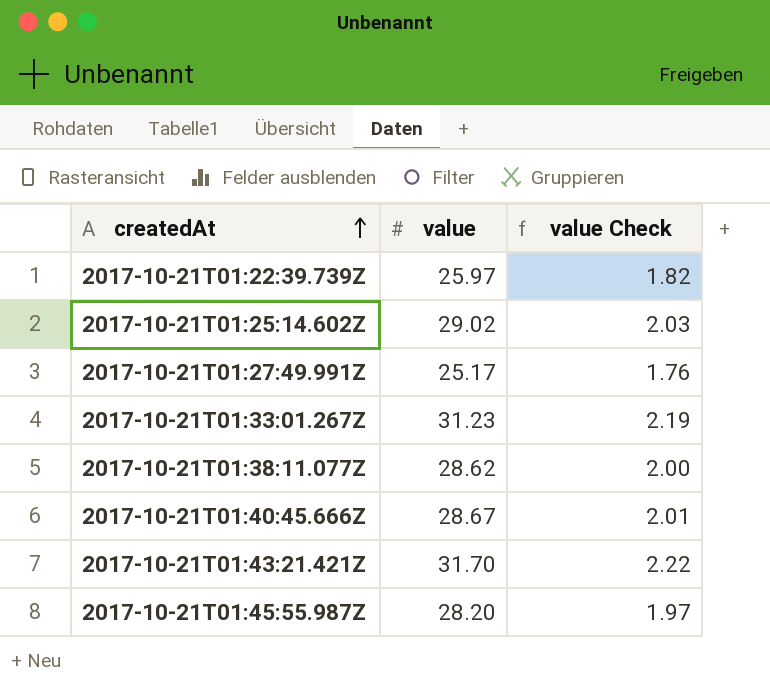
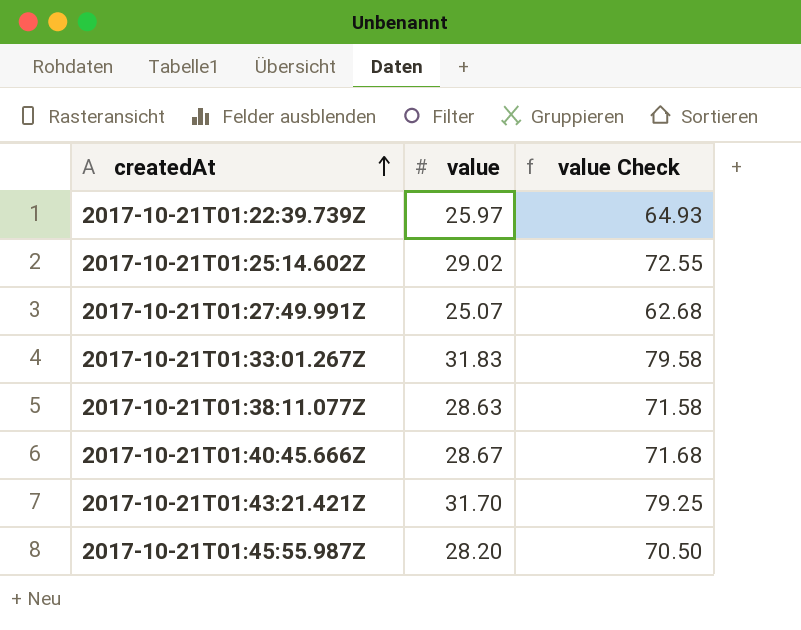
column value Check | formula: [value] * 0.07 -> [value] * 2.5
2017-10-21T01:27:49.991Z | value: 25.17 -> 25.07
2017-10-21T01:33:01.267Z | value: 31.23 -> 31.83
2017-10-21T01:38:11.077Z | value: 28.62 -> 28.63

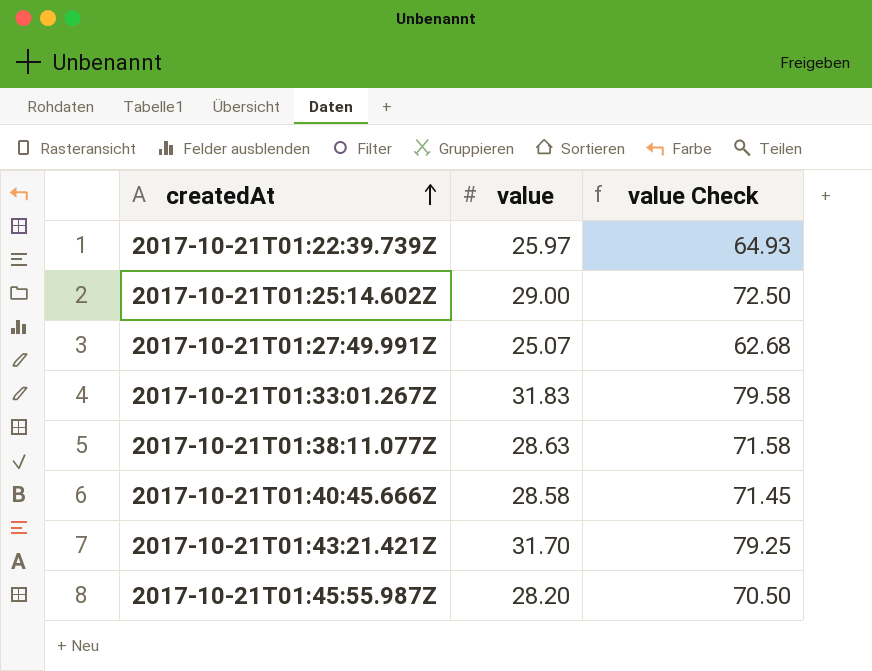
2017-10-21T01:25:14.602Z | value: 29.02 -> 29.00
2017-10-21T01:25:14.602Z | value Check: 72.55 -> 72.50
2017-10-21T01:40:45.666Z | value: 28.67 -> 28.58
2017-10-21T01:40:45.666Z | value Check: 71.68 -> 71.45

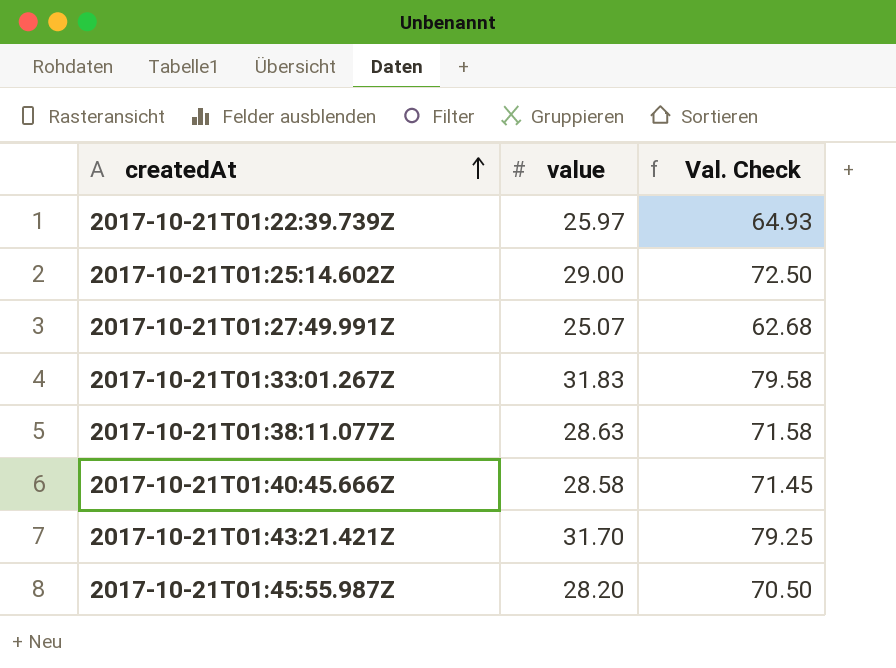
column name: value Check -> Val. Check

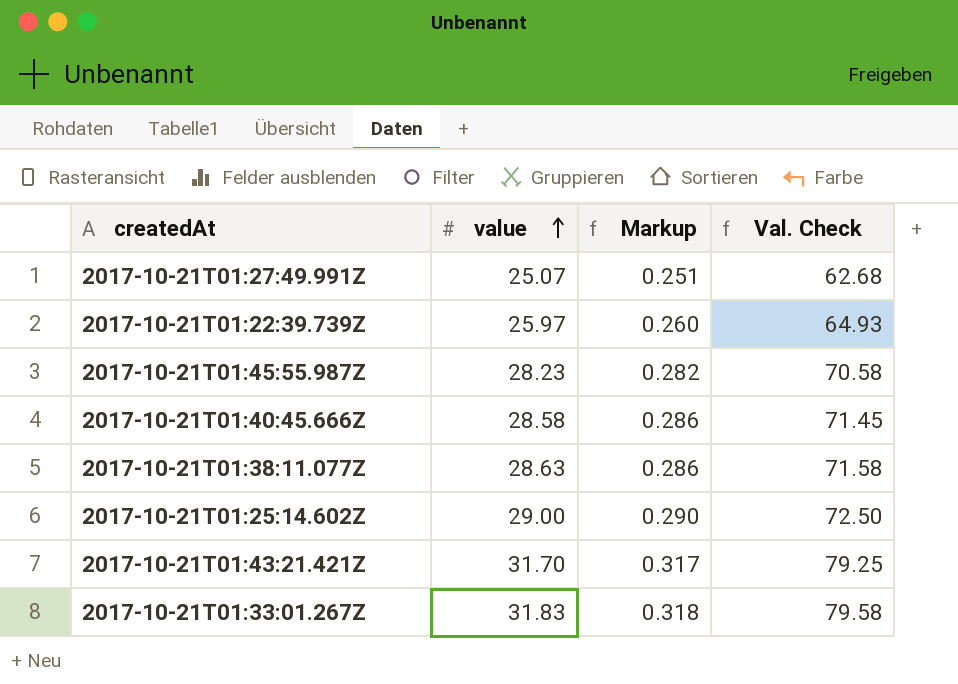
row order: createdAt ascending -> value ascending
column Markup | formula: none -> [value] * 0.01
2017-10-21T01:45:55.987Z | value: 28.20 -> 28.23
2017-10-21T01:45:55.987Z | Val. Check: 70.50 -> 70.58

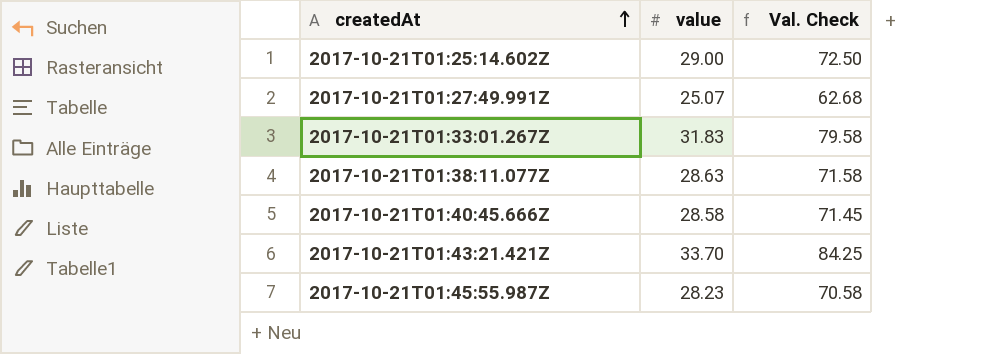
row order: value ascending -> createdAt ascending
column Markup | formula: [value] * 0.01 -> none
row 2017-10-21T01:22:39.739Z: 25.97 | 0.260 | 64.93 -> none
2017-10-21T01:43:21.421Z | value: 31.70 -> 33.70
2017-10-21T01:43:21.421Z | Val. Check: 79.25 -> 84.25

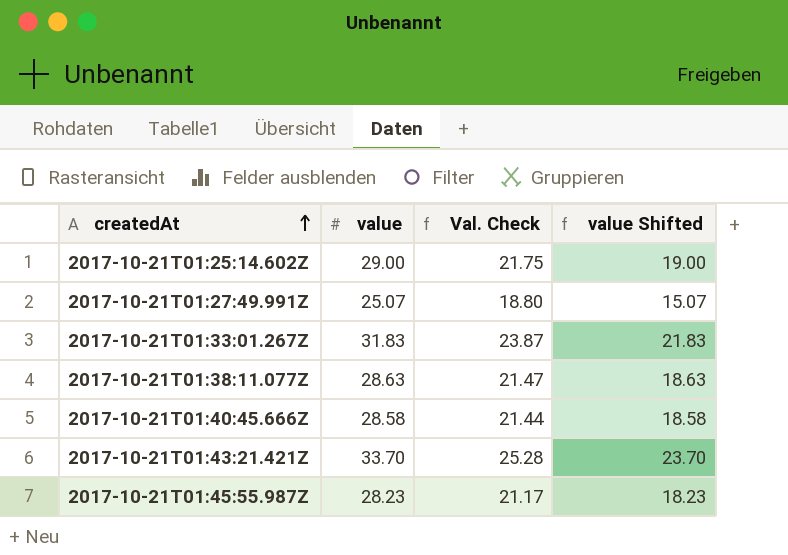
column Val. Check | formula: [value] * 2.5 -> [value] * 0.75
column value Shifted | formula: none -> [value] - 10

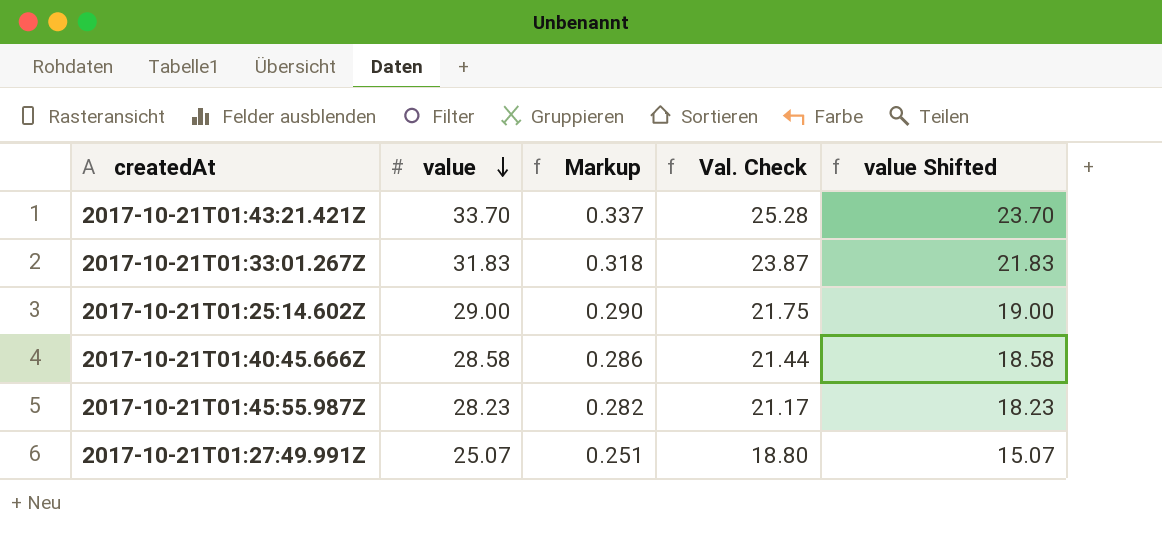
row order: createdAt ascending -> value descending
column Markup | formula: none -> [value] * 0.01
row 2017-10-21T01:38:11.077Z: 28.63 | 21.47 | 18.63 -> none

